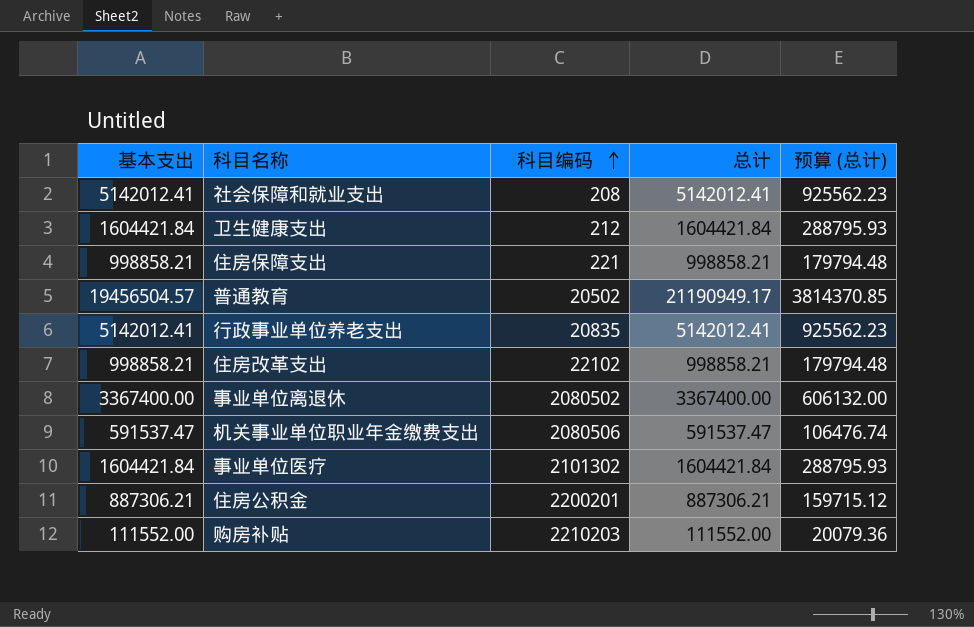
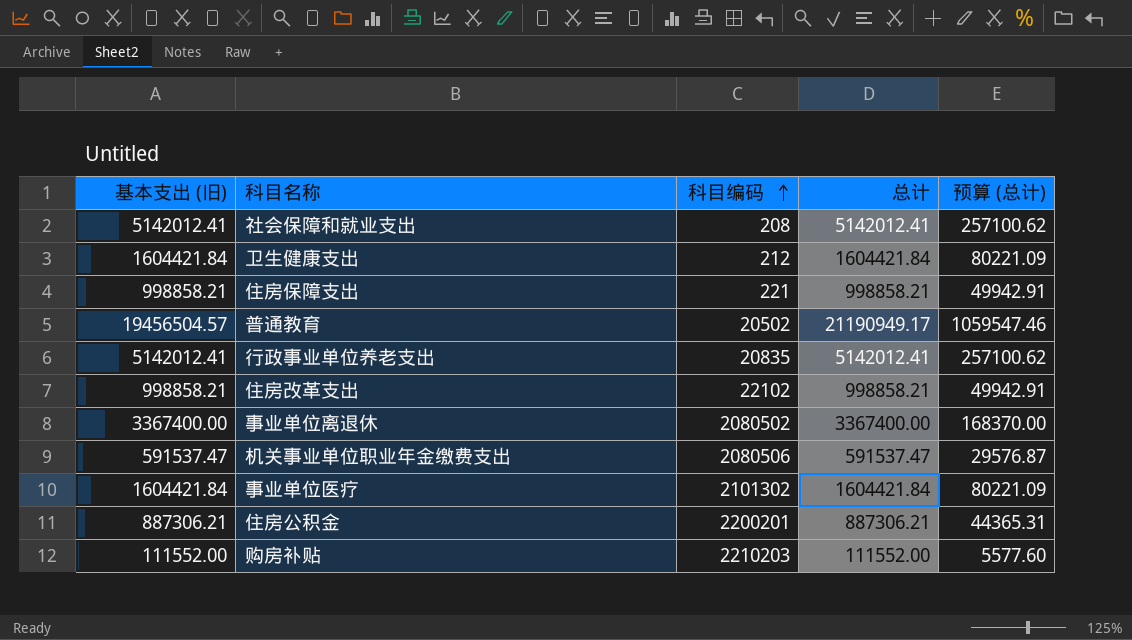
column name: 基本支出 -> 基本支出 (旧)
column 预算 (总计) | formula: [总计] * 0.18 -> [总计] * 0.05

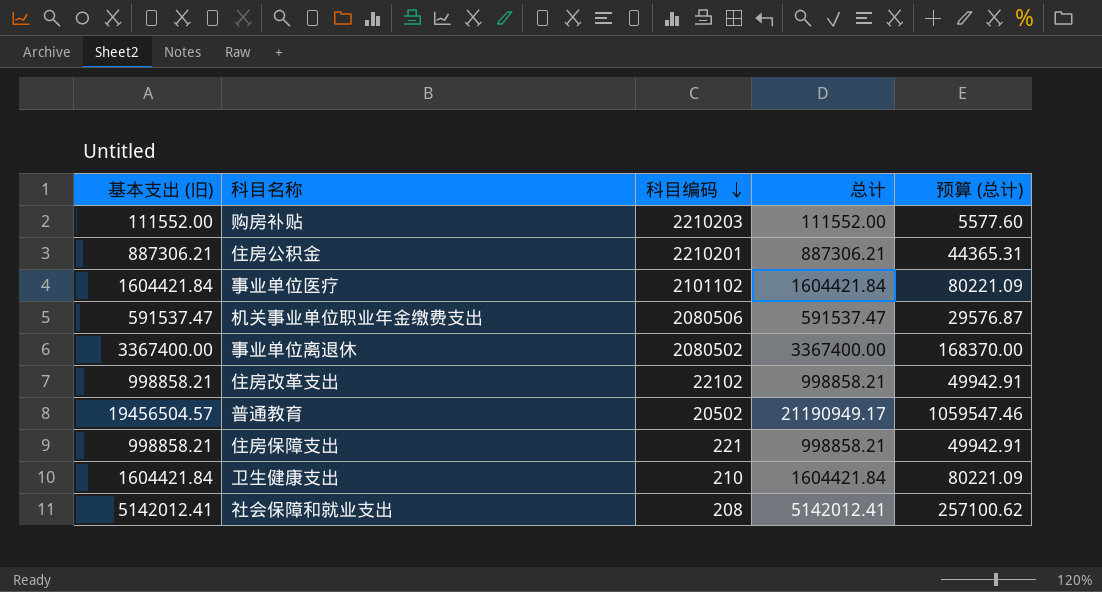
row order: 科目编码 ascending -> 科目编码 descending
row 行政事业单位养老支出: 5142012.41 | 20835 | 5142012.41 | 257100.62 -> none
住房公积金 | 科目编码: 2200201 -> 2210201
事业单位医疗 | 科目编码: 2101302 -> 2101102
卫生健康支出 | 科目编码: 212 -> 210

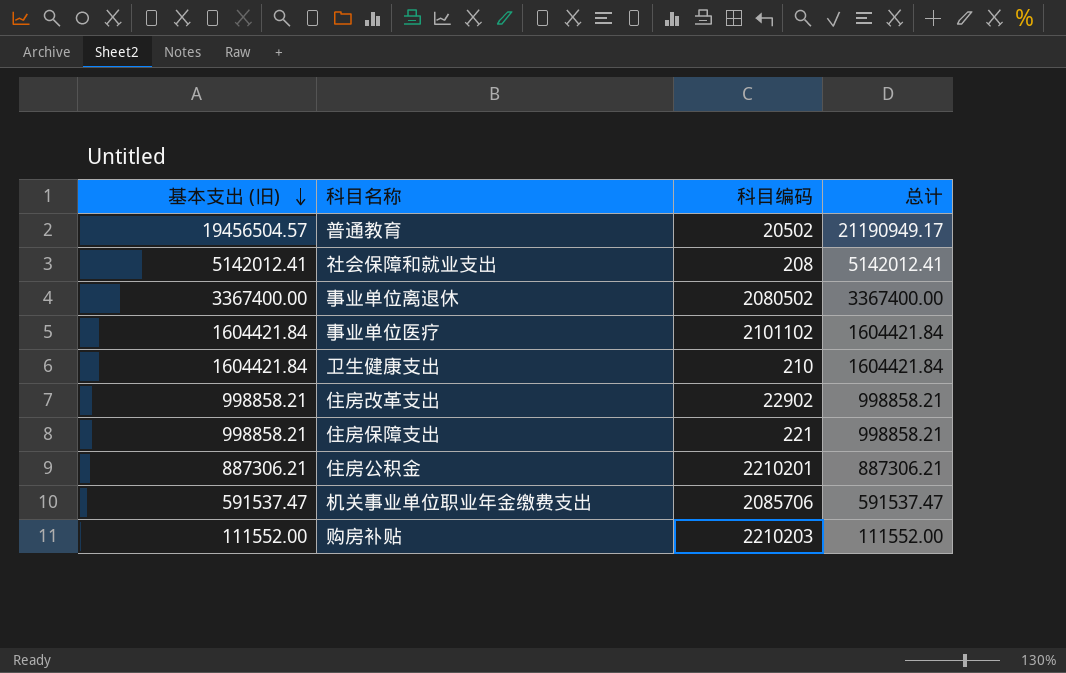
row order: 科目编码 descending -> 基本支出 (旧) descending
column 预算 (总计) | formula: [总计] * 0.05 -> none
住房改革支出 | 科目编码: 22102 -> 22902
机关事业单位职业年金缴费支出 | 科目编码: 2080506 -> 2085706

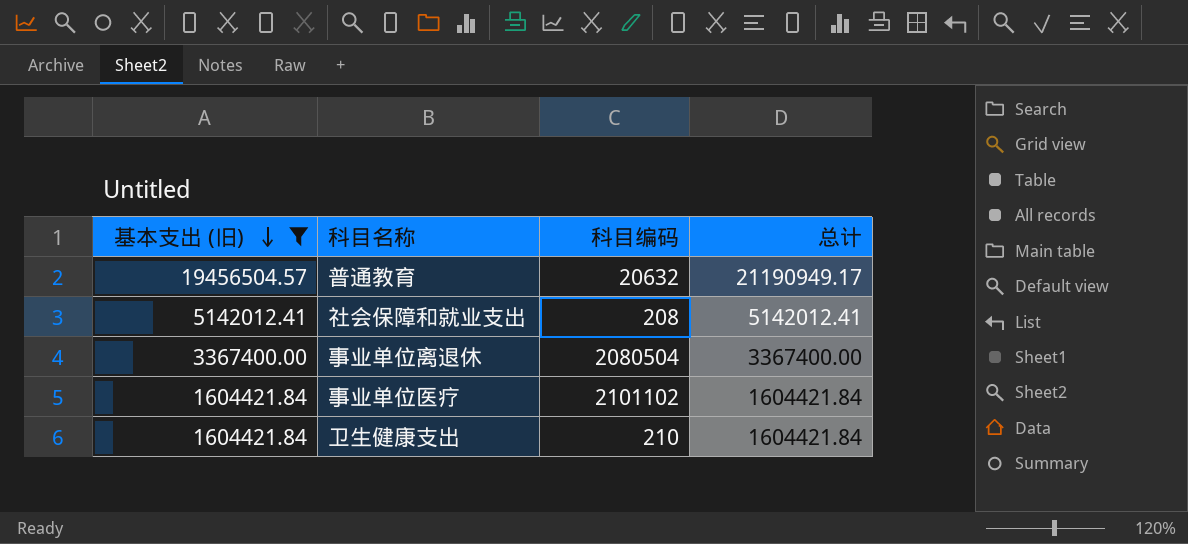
filter: none -> 基本支出 (旧) >= 1604421.84
普通教育 | 科目编码: 20502 -> 20632
事业单位离退休 | 科目编码: 2080502 -> 2080504

